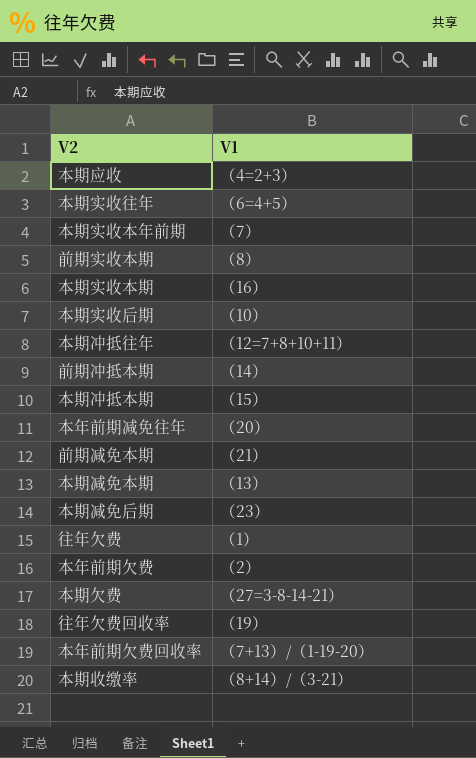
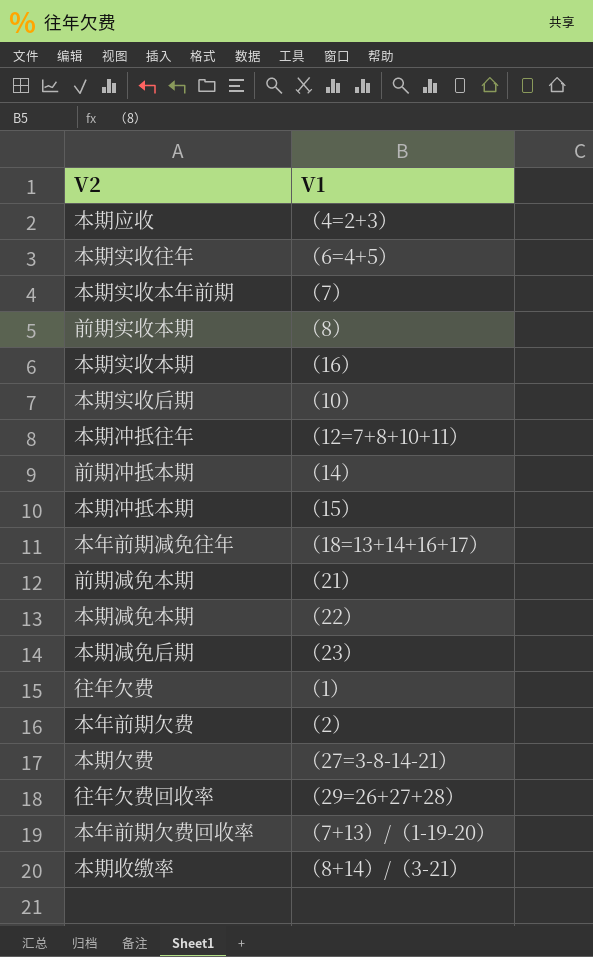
本年前期减免往年 | V1: （20） -> （18=13+14+16+17）
本期减免本期 | V1: （13） -> （22）
往年欠费回收率 | V1: （19） -> （29=26+27+28）

